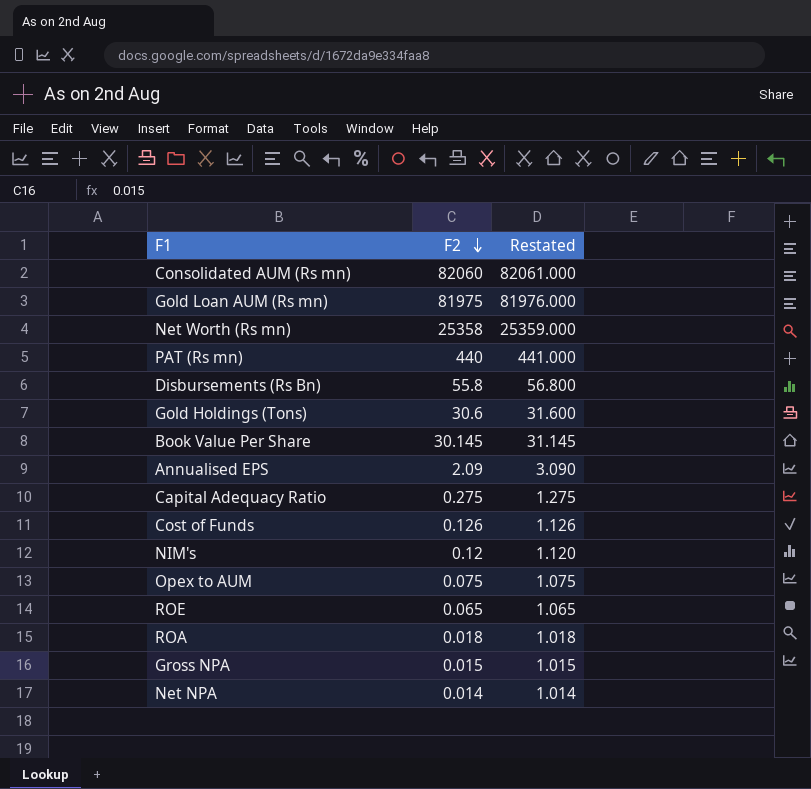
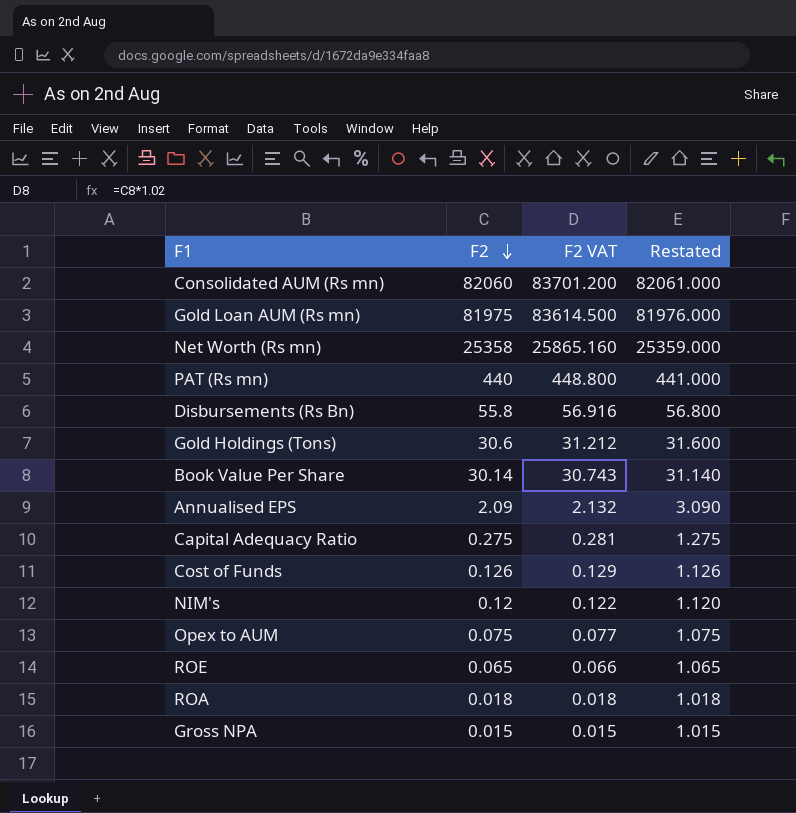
column F2 VAT | formula: none -> [F2] * 1.02
row Net NPA: 0.014 | 1.014 -> none
Book Value Per Share | F2: 30.145 -> 30.14
Book Value Per Share | Restated: 31.145 -> 31.140

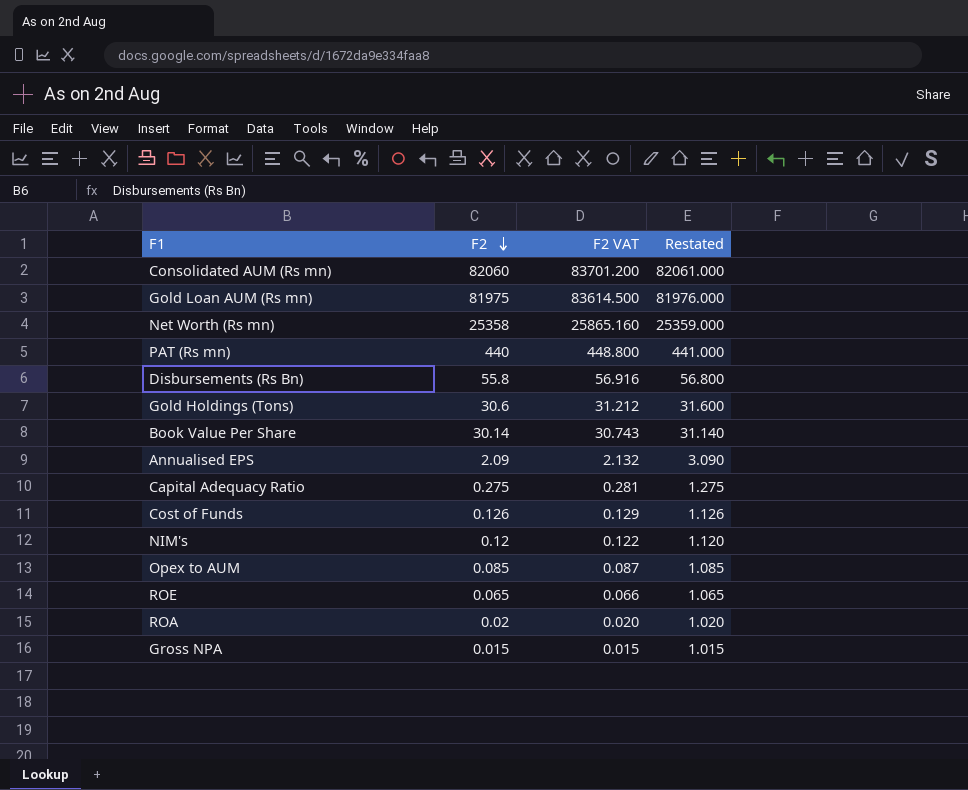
Opex to AUM | F2: 0.075 -> 0.085
Opex to AUM | F2 VAT: 0.077 -> 0.087
Opex to AUM | Restated: 1.075 -> 1.085
ROA | F2: 0.018 -> 0.02
ROA | F2 VAT: 0.018 -> 0.020
ROA | Restated: 1.018 -> 1.020

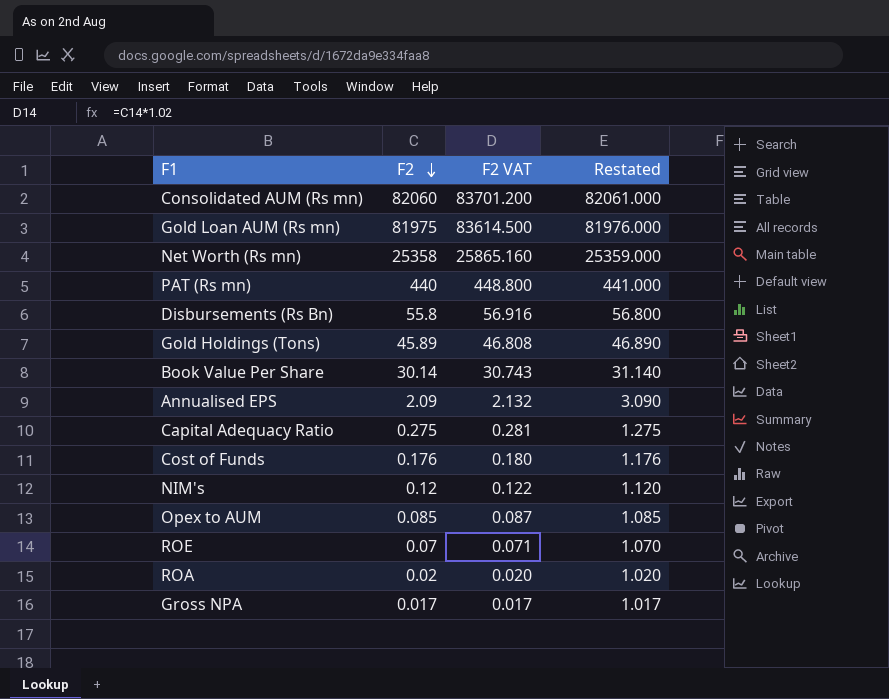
Gold Holdings (Tons) | F2: 30.6 -> 45.89
Gold Holdings (Tons) | F2 VAT: 31.212 -> 46.808
Gold Holdings (Tons) | Restated: 31.600 -> 46.890
Cost of Funds | F2: 0.126 -> 0.176
Cost of Funds | F2 VAT: 0.129 -> 0.180
Cost of Funds | Restated: 1.126 -> 1.176
ROE | F2: 0.065 -> 0.07
ROE | F2 VAT: 0.066 -> 0.071
ROE | Restated: 1.065 -> 1.070
Gross NPA | F2: 0.015 -> 0.017
Gross NPA | F2 VAT: 0.015 -> 0.017
Gross NPA | Restated: 1.015 -> 1.017

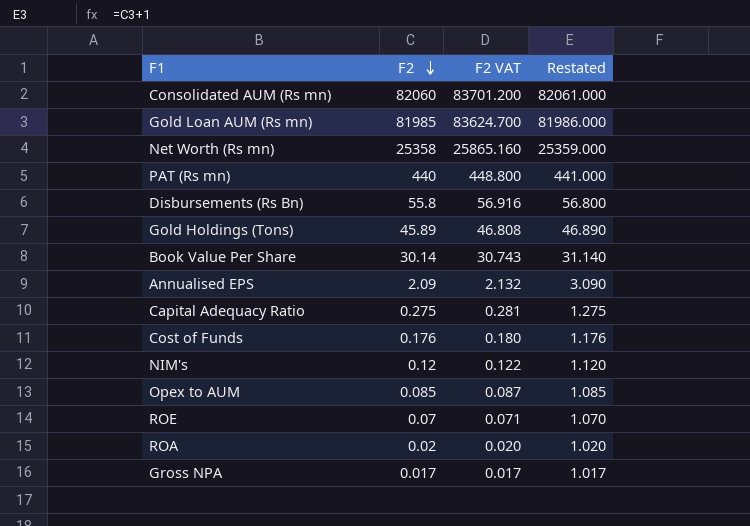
Gold Loan AUM (Rs mn) | F2: 81975 -> 81985
Gold Loan AUM (Rs mn) | F2 VAT: 83614.500 -> 83624.700
Gold Loan AUM (Rs mn) | Restated: 81976.000 -> 81986.000

